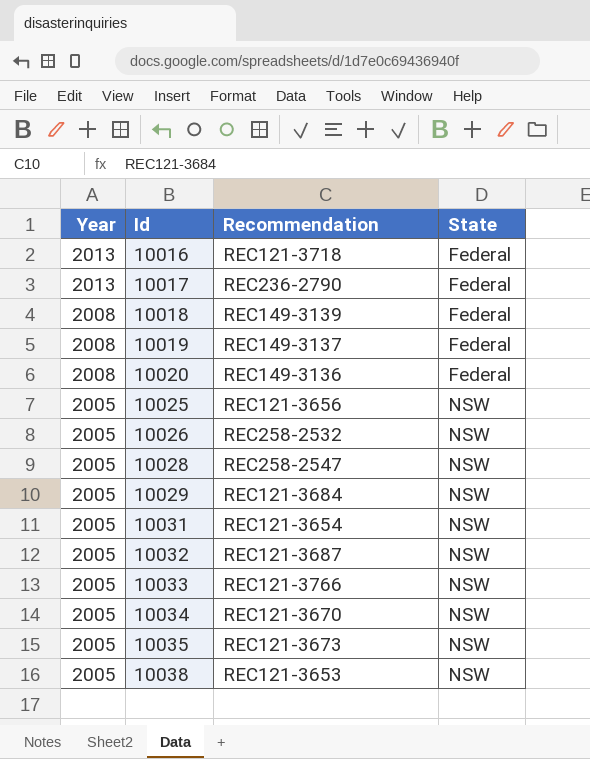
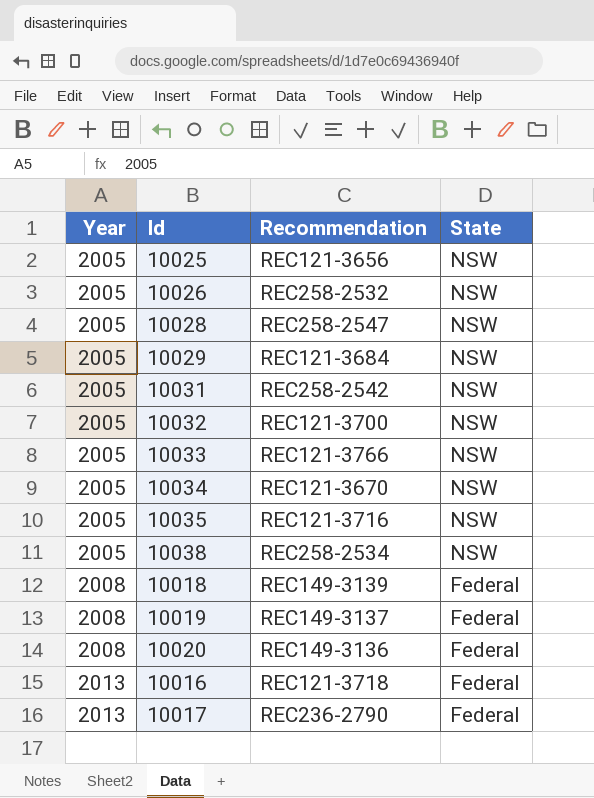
row order: Year descending -> Year ascending
10031 | Recommendation: REC121-3654 -> REC258-2542
10032 | Recommendation: REC121-3687 -> REC121-3700
10035 | Recommendation: REC121-3673 -> REC121-3716
10038 | Recommendation: REC121-3653 -> REC258-2534

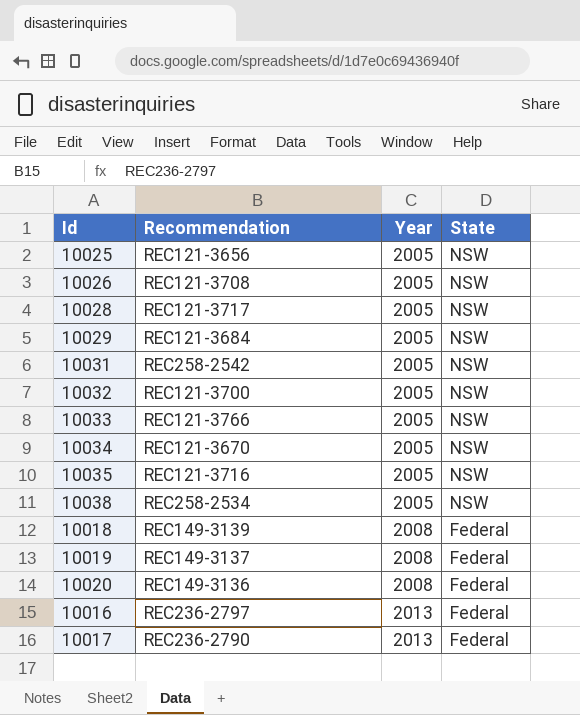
column Year | position: 1 -> 3
10026 | Recommendation: REC258-2532 -> REC121-3708
10028 | Recommendation: REC258-2547 -> REC121-3717
10016 | Recommendation: REC121-3718 -> REC236-2797

